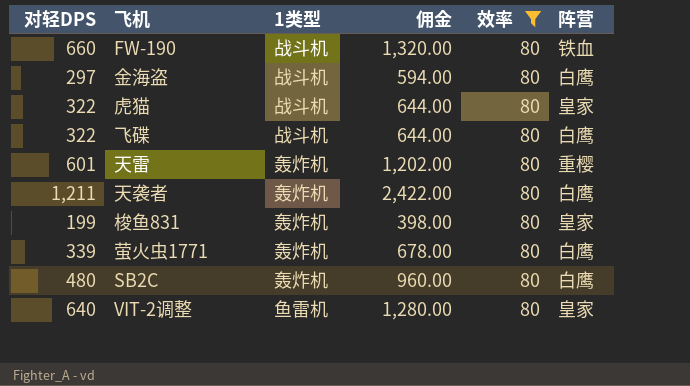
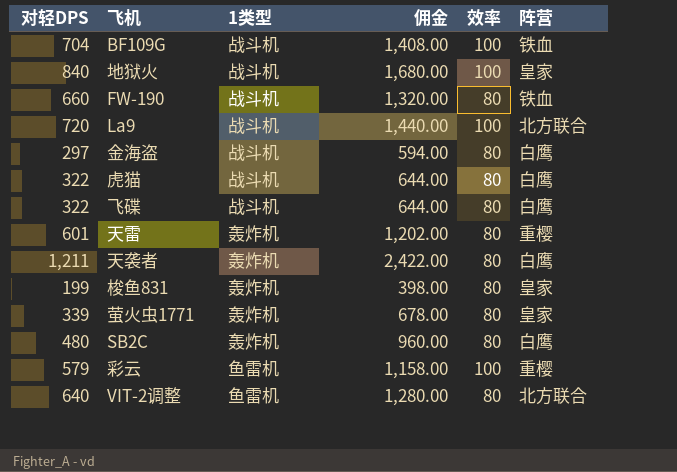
filter: 效率 = 80 -> none
虎猫 | 阵营: 皇家 -> 白鹰
萤火虫1771 | 阵营: 白鹰 -> 皇家
VIT-2调整 | 阵营: 皇家 -> 北方联合

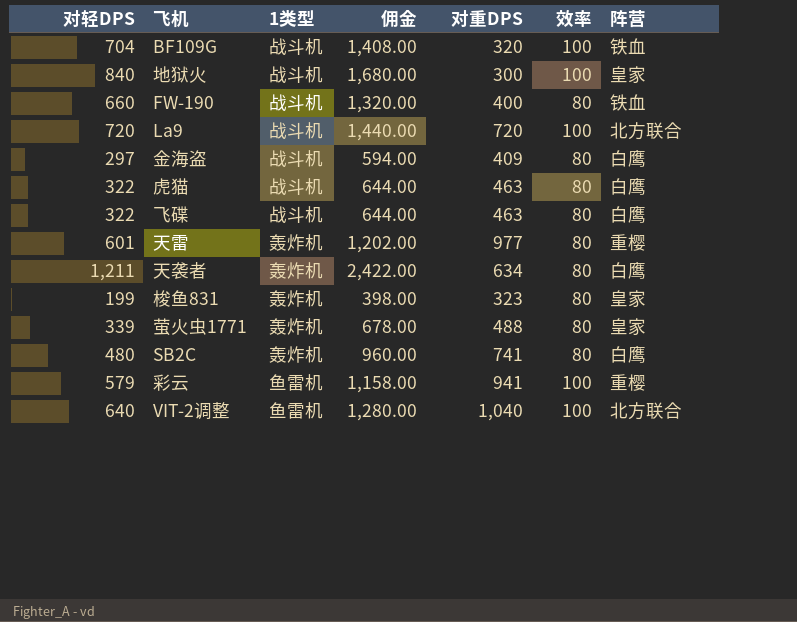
column 对重DPS | position: none -> 5
VIT-2调整 | 效率: 80 -> 100

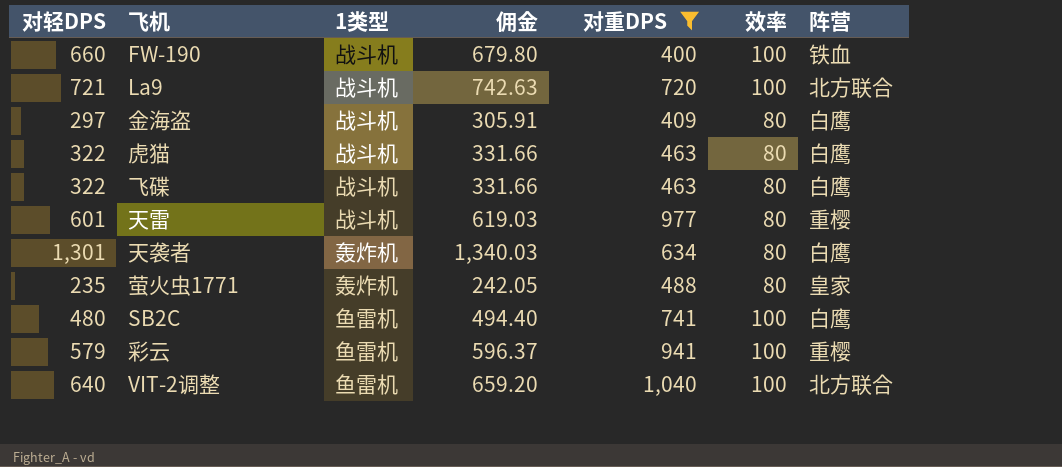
filter: none -> 对重DPS >= 400
column 佣金 | formula: [对轻DPS] * 2 -> [对轻DPS] * 1.03
FW-190 | 效率: 80 -> 100
La9 | 对轻DPS: 720 -> 721
天雷 | 1类型: 轰炸机 -> 战斗机
天袭者 | 对轻DPS: 1,211 -> 1,301
萤火虫1771 | 对轻DPS: 339 -> 235
SB2C | 1类型: 轰炸机 -> 鱼雷机
SB2C | 效率: 80 -> 100

